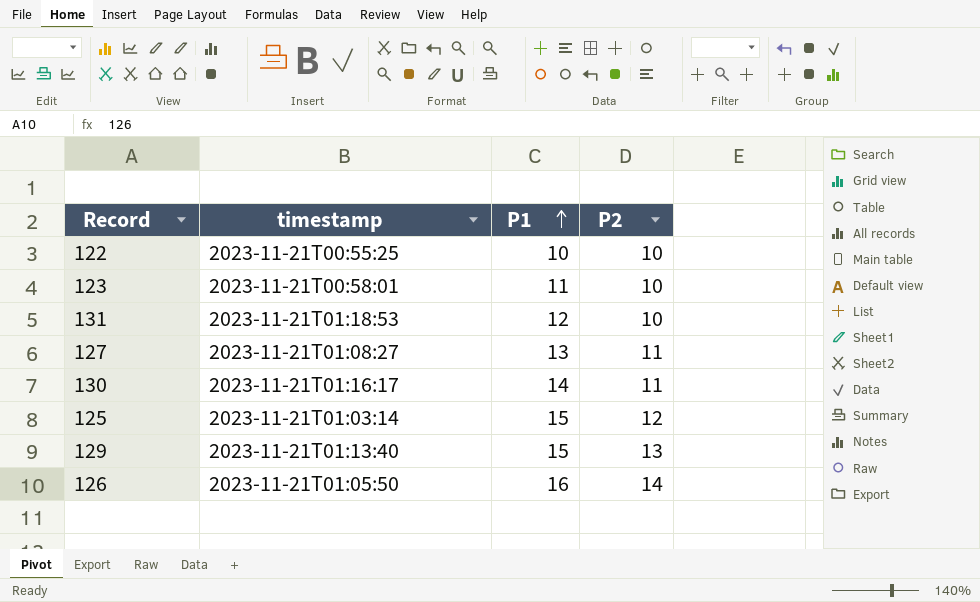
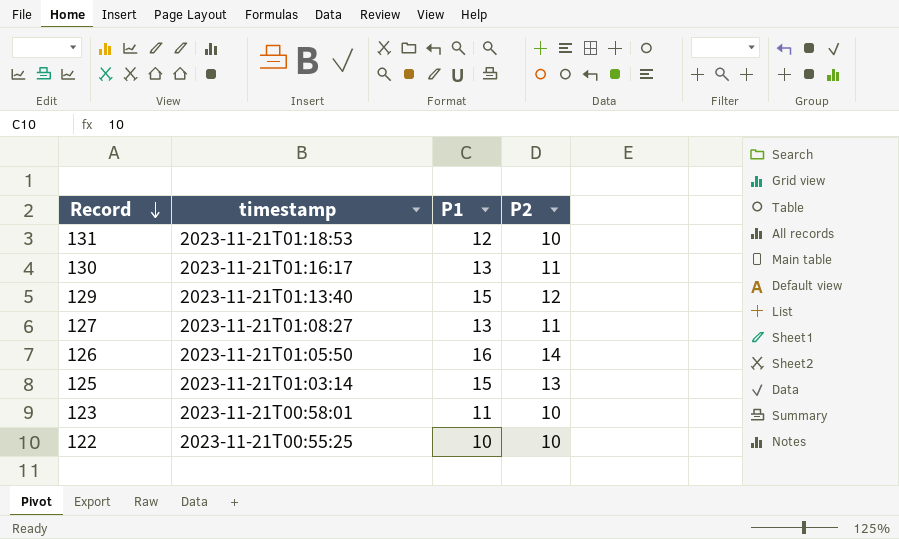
row order: P1 ascending -> Record descending
130 | P1: 14 -> 13
129 | P2: 13 -> 12
125 | P2: 12 -> 13

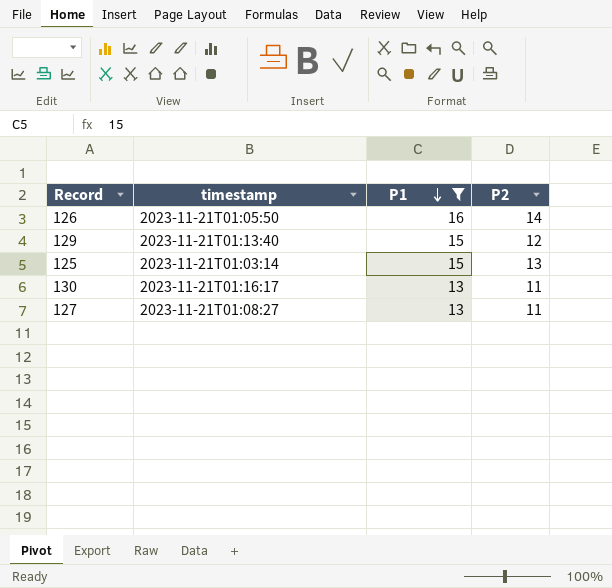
filter: none -> P1 >= 13
row order: Record descending -> P1 descending

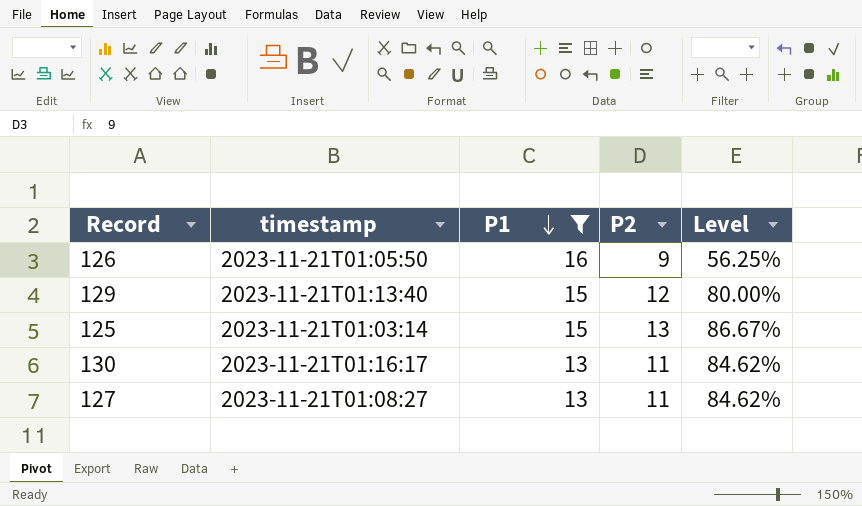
column Level | formula: none -> [P2] / [P1]
126 | P2: 14 -> 9

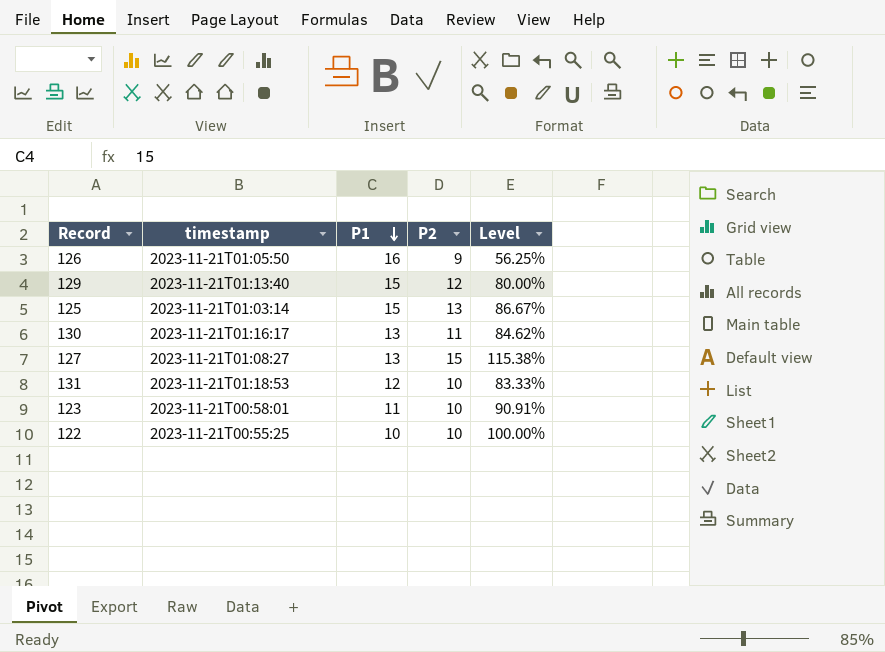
filter: P1 >= 13 -> none
127 | P2: 11 -> 15
127 | Level: 84.62% -> 115.38%

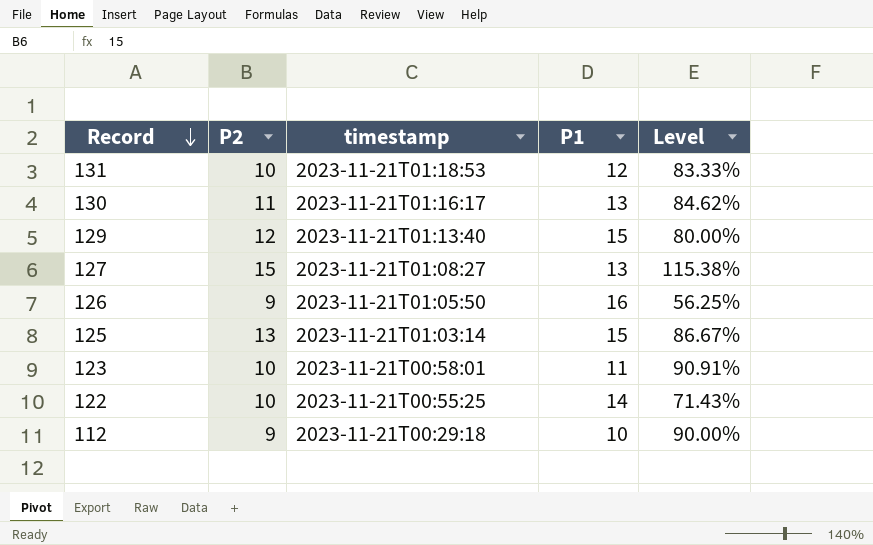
row order: P1 descending -> Record descending
column P2 | position: 4 -> 2
122 | P1: 10 -> 14
122 | Level: 100.00% -> 71.43%
row 112: none -> 9 | 2023-11-21T00:29:18 | 10 | 90.00%

